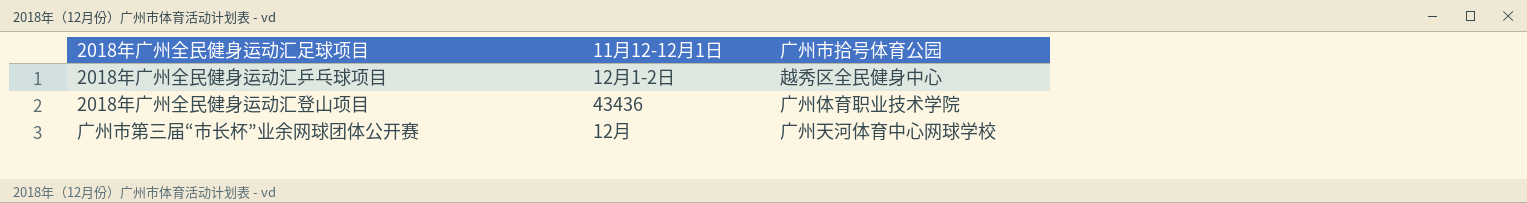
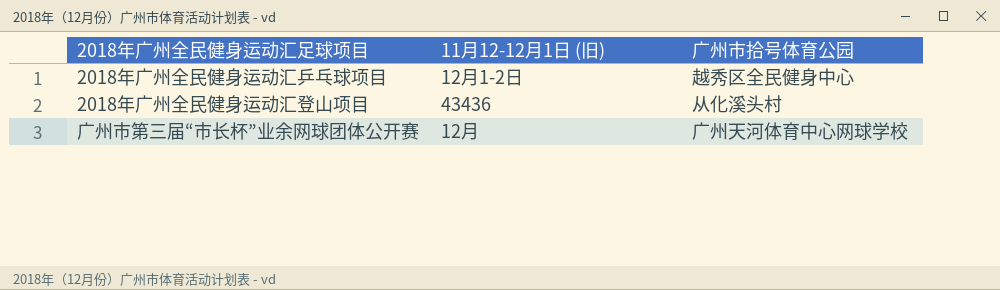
column name: 11月12-12月1日 -> 11月12-12月1日 (旧)
2018年广州全民健身运动汇登山项目 | 广州市拾号体育公园: 广州体育职业技术学院 -> 从化溪头村

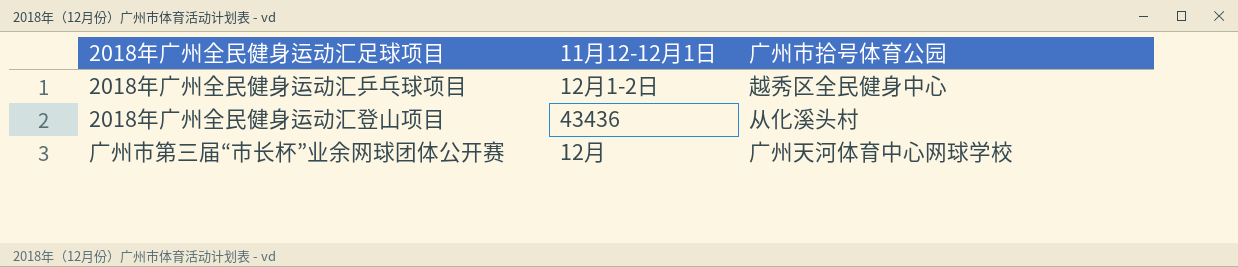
column name: 11月12-12月1日 (旧) -> 11月12-12月1日

